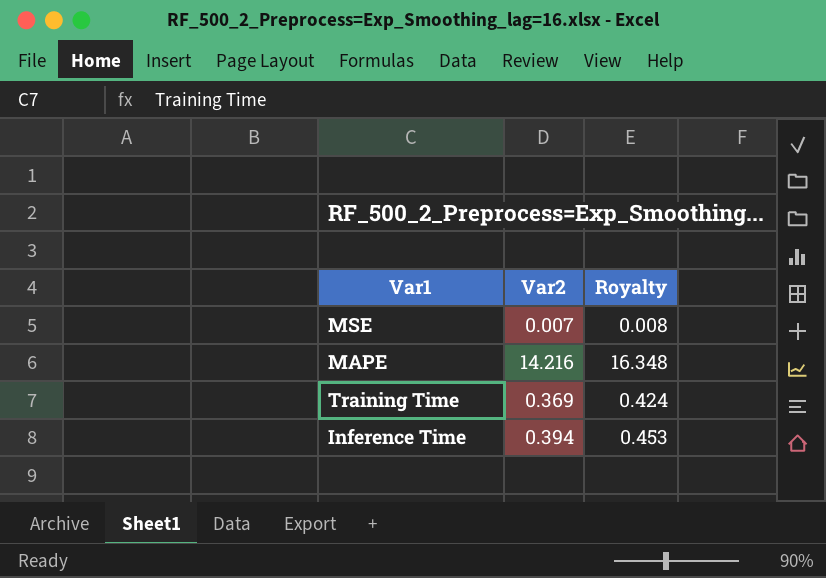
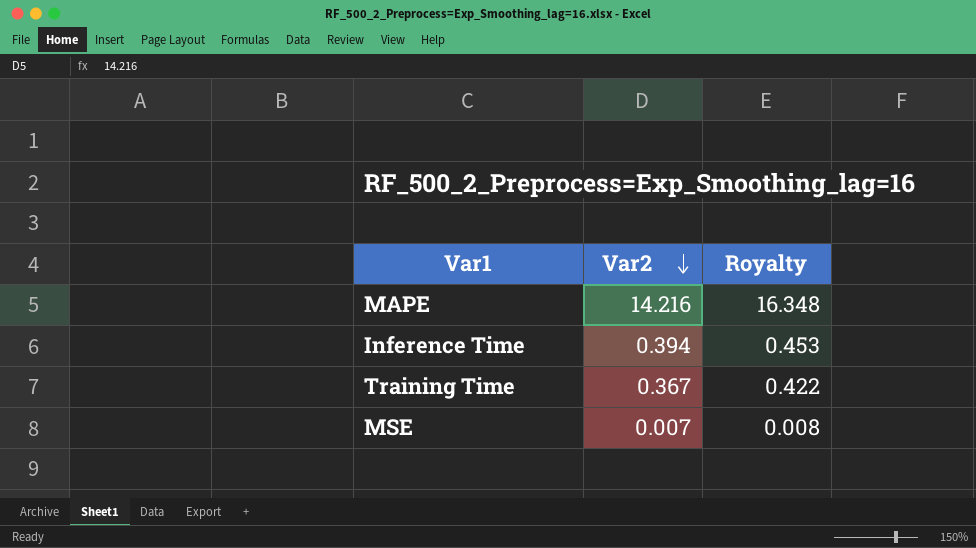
row order: none -> Var2 descending
Training Time | Var2: 0.369 -> 0.367
Training Time | Royalty: 0.424 -> 0.422

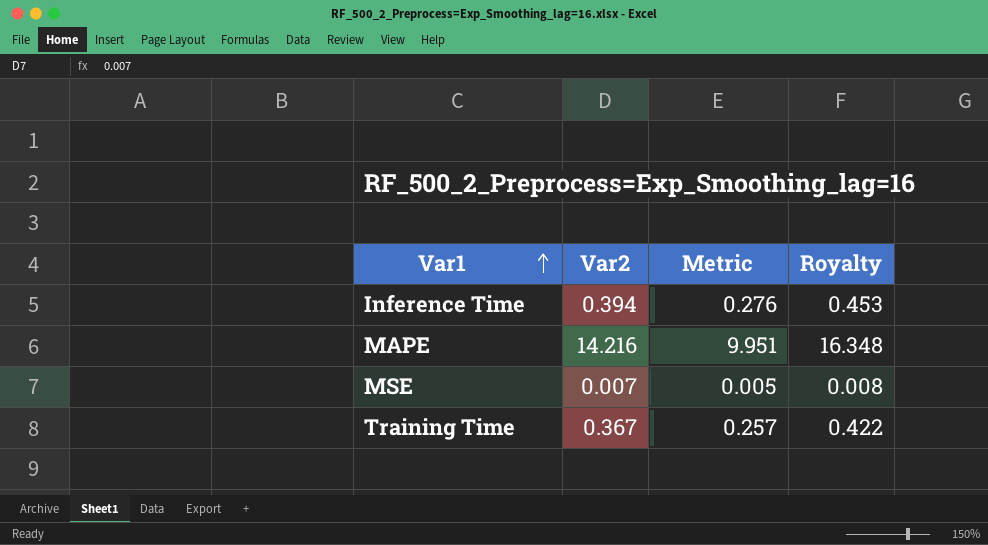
row order: Var2 descending -> Var1 ascending
column Metric | formula: none -> [Var2] * 0.7

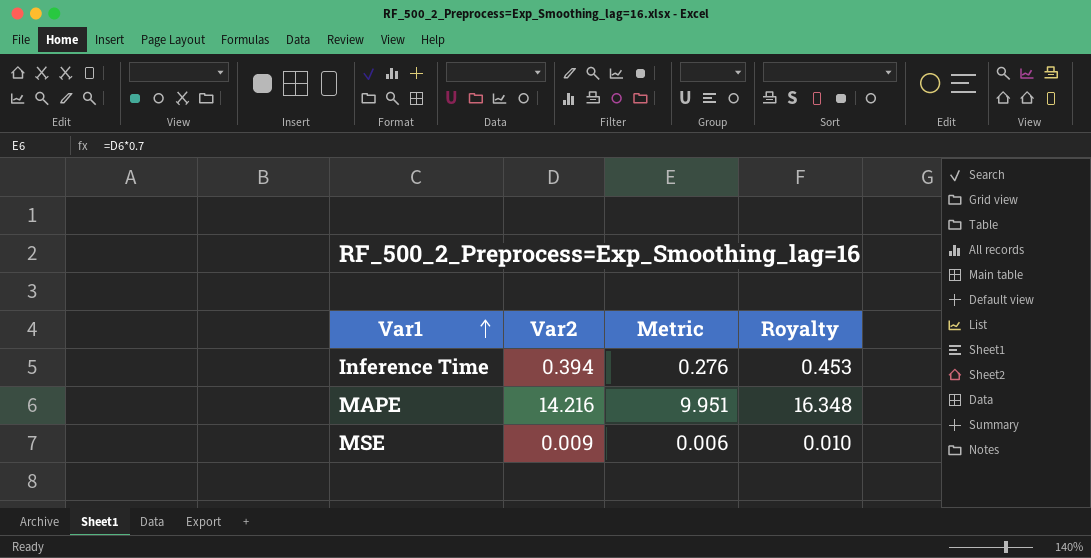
row Training Time: 0.367 | 0.257 | 0.422 -> none
MSE | Var2: 0.007 -> 0.009
MSE | Metric: 0.005 -> 0.006
MSE | Royalty: 0.008 -> 0.010

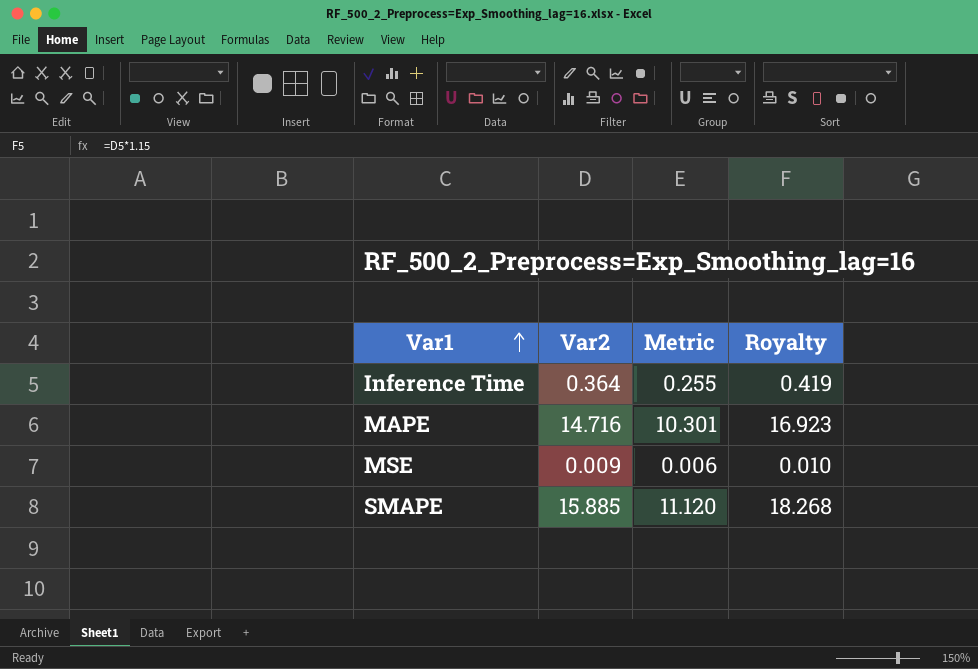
Inference Time | Var2: 0.394 -> 0.364
Inference Time | Metric: 0.276 -> 0.255
Inference Time | Royalty: 0.453 -> 0.419
MAPE | Var2: 14.216 -> 14.716
MAPE | Metric: 9.951 -> 10.301
MAPE | Royalty: 16.348 -> 16.923
row SMAPE: none -> 15.885 | 11.120 | 18.268

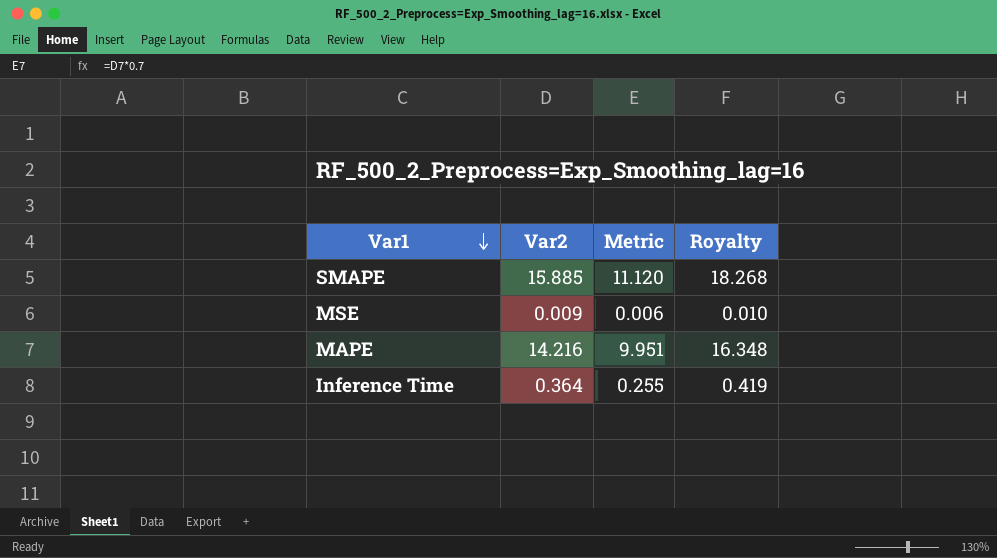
row order: Var1 ascending -> Var1 descending
MAPE | Var2: 14.716 -> 14.216
MAPE | Metric: 10.301 -> 9.951
MAPE | Royalty: 16.923 -> 16.348

